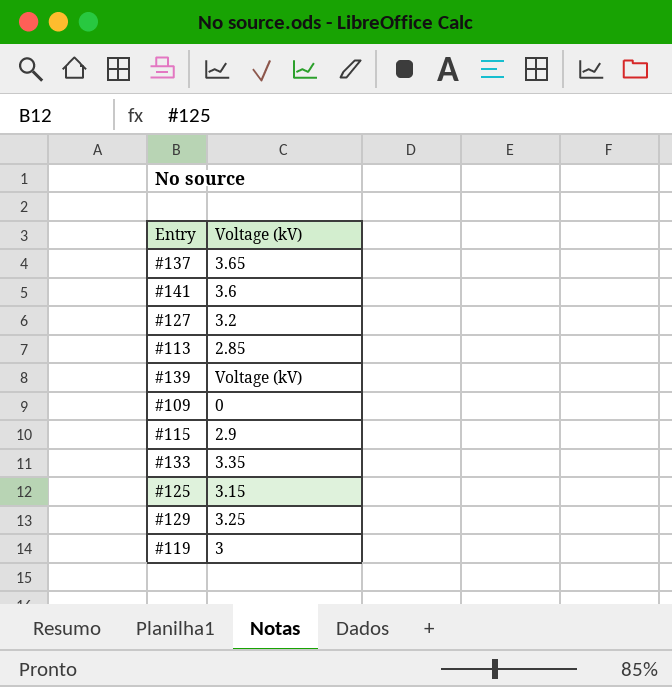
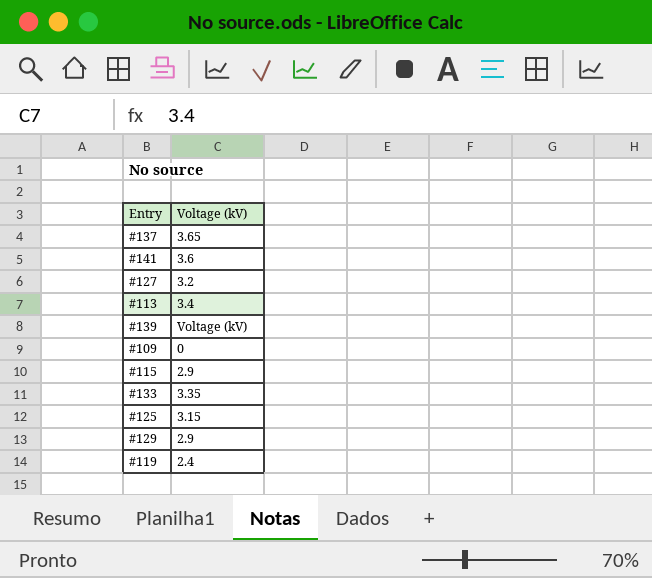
#113 | Voltage (kV): 2.85 -> 3.4
#129 | Voltage (kV): 3.25 -> 2.9
#119 | Voltage (kV): 3 -> 2.4

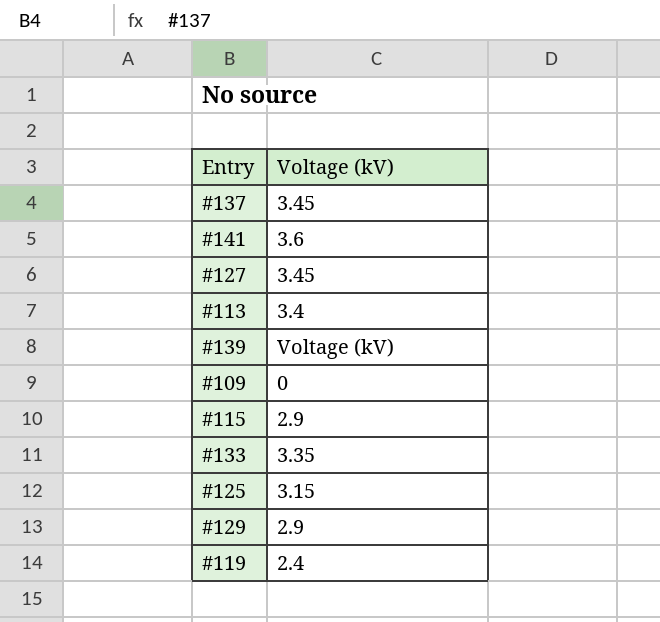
#137 | Voltage (kV): 3.65 -> 3.45
#127 | Voltage (kV): 3.2 -> 3.45

